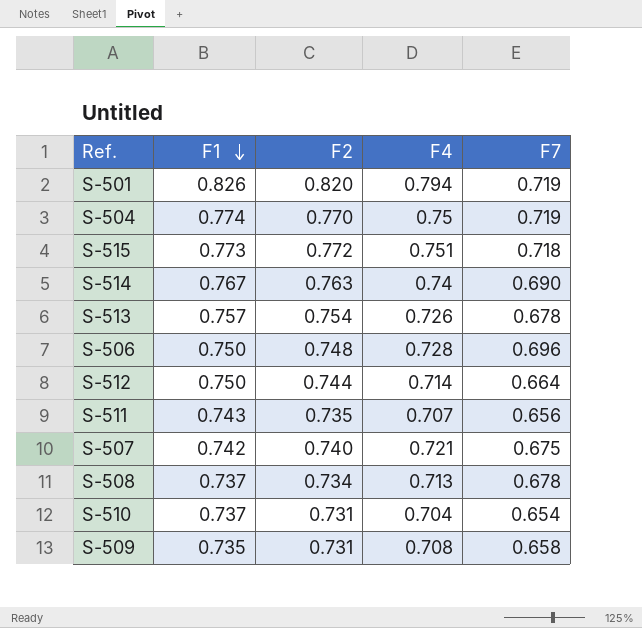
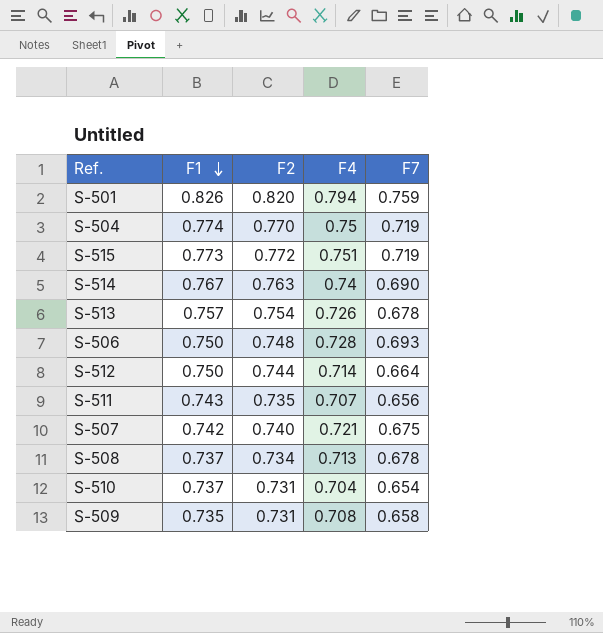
S-501 | F7: 0.719 -> 0.759
S-515 | F7: 0.718 -> 0.719
S-506 | F7: 0.696 -> 0.693

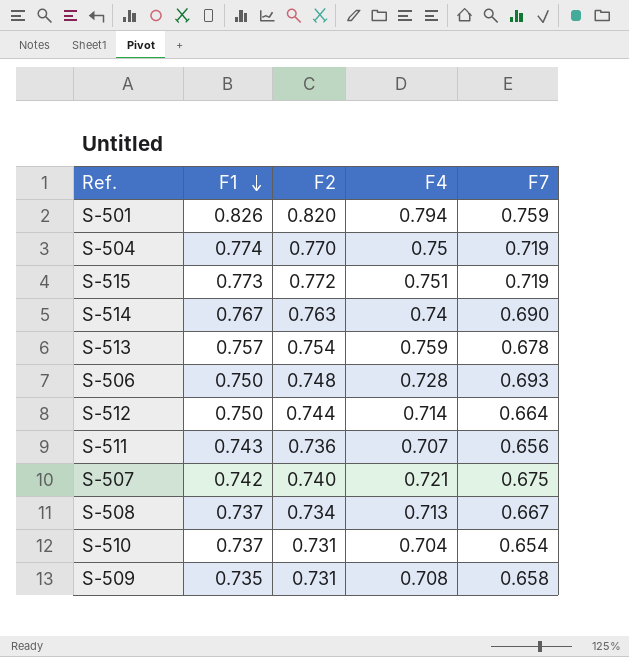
S-513 | F4: 0.726 -> 0.759
S-511 | F2: 0.735 -> 0.736
S-508 | F7: 0.678 -> 0.667

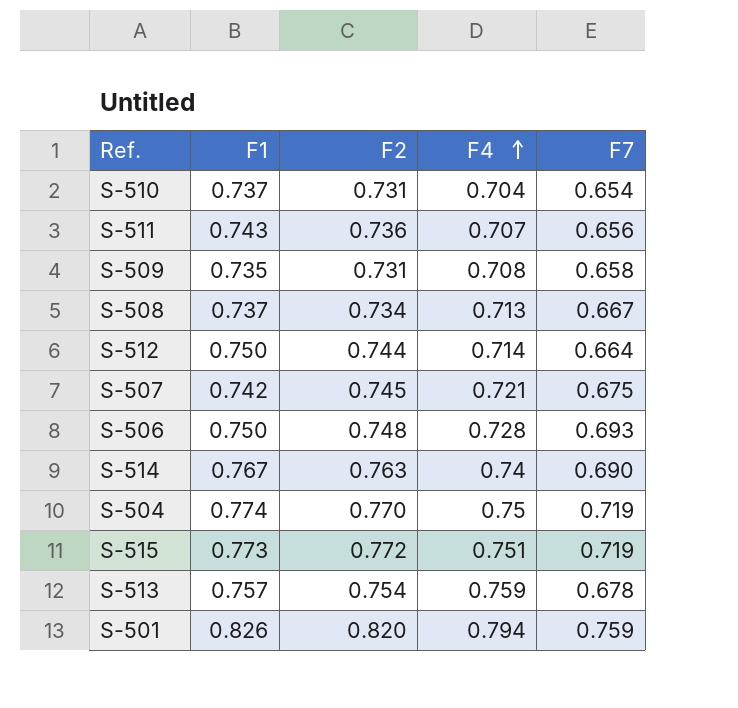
row order: F1 descending -> F4 ascending
S-507 | F2: 0.740 -> 0.745

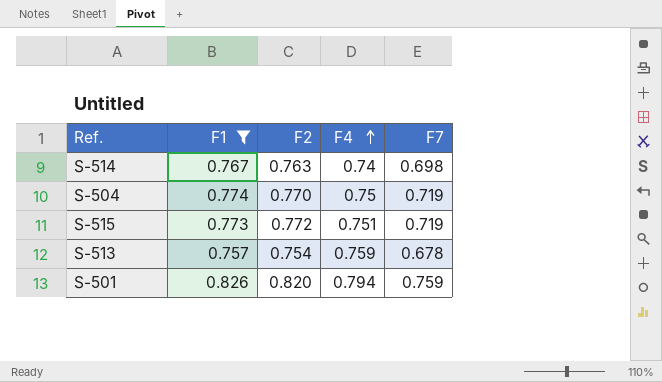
filter: none -> F1 >= 0.757
S-514 | F7: 0.690 -> 0.698

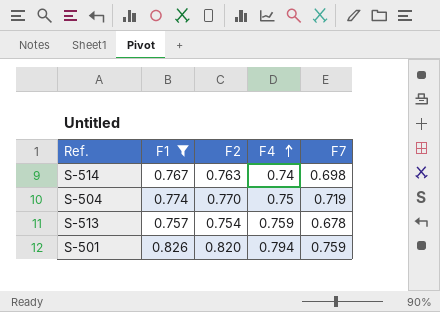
row S-515: 0.773 | 0.772 | 0.751 | 0.719 -> none

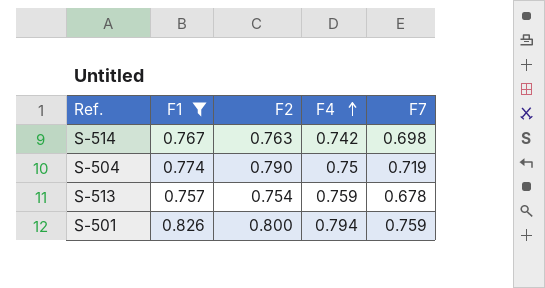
S-514 | F4: 0.74 -> 0.742
S-504 | F2: 0.770 -> 0.790
S-501 | F2: 0.820 -> 0.800

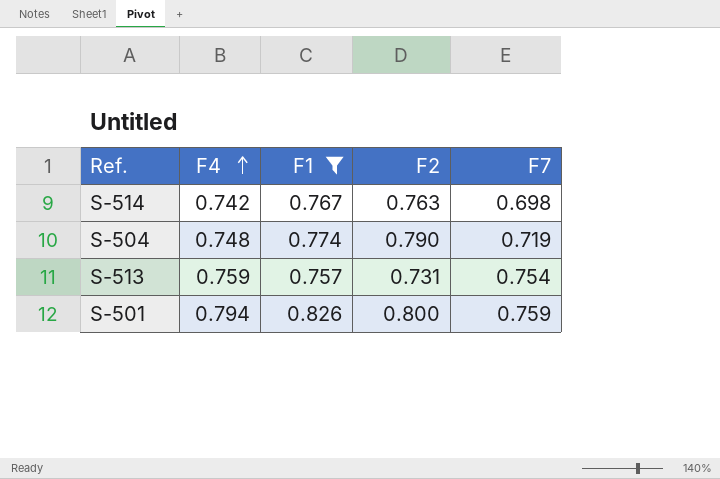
column F4 | position: 4 -> 2
S-504 | F4: 0.75 -> 0.748
S-513 | F2: 0.754 -> 0.731
S-513 | F7: 0.678 -> 0.754

